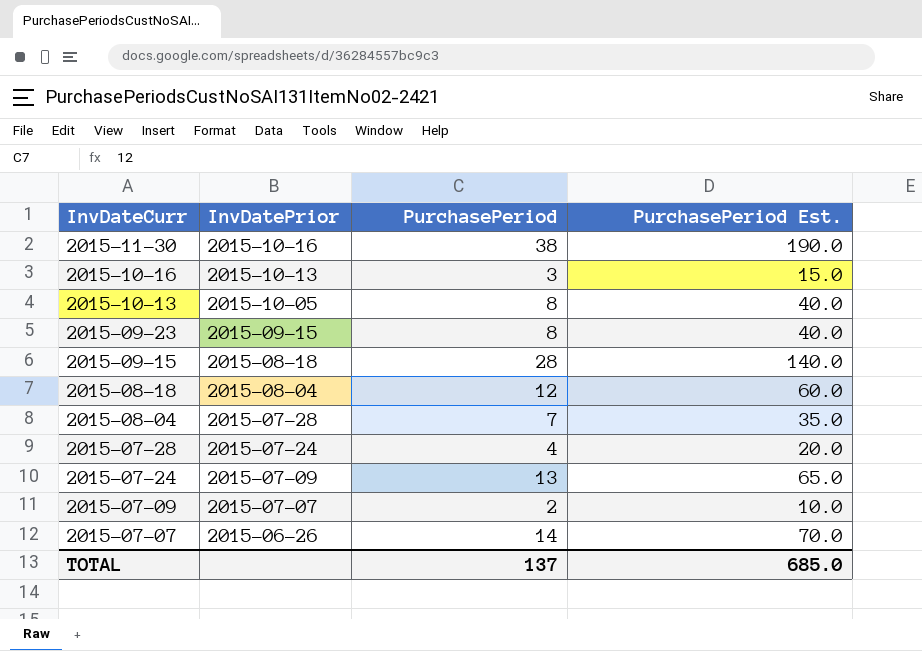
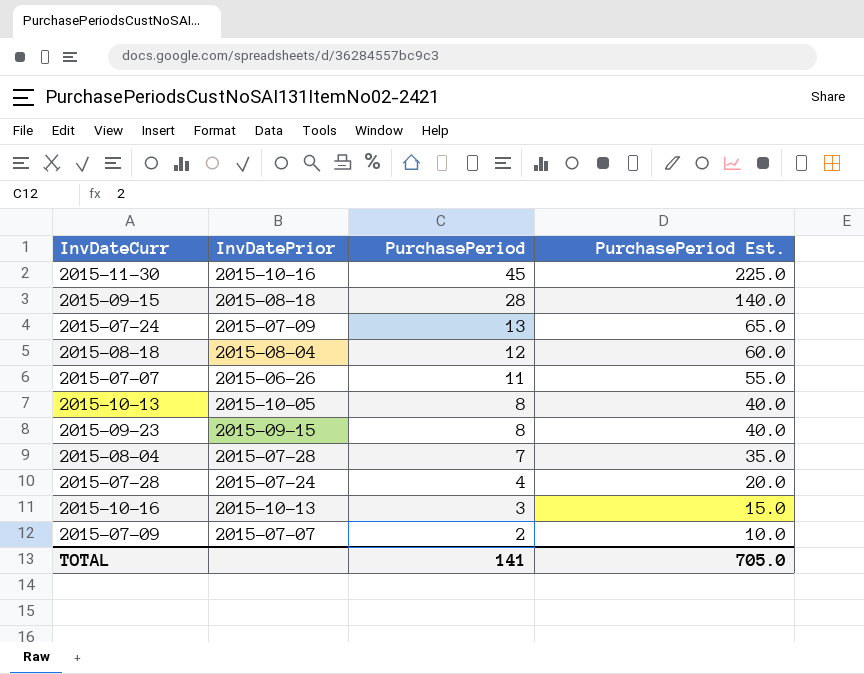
row order: InvDateCurr descending -> PurchasePeriod descending
2015-11-30 | PurchasePeriod: 38 -> 45
2015-11-30 | PurchasePeriod Est.: 190.0 -> 225.0
2015-07-07 | PurchasePeriod: 14 -> 11
2015-07-07 | PurchasePeriod Est.: 70.0 -> 55.0
TOTAL | PurchasePeriod: 137 -> 141
TOTAL | PurchasePeriod Est.: 685.0 -> 705.0

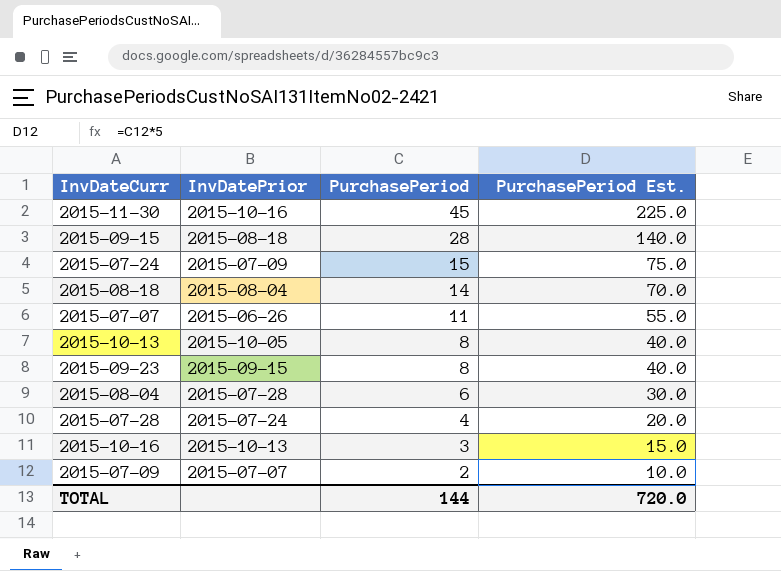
2015-07-24 | PurchasePeriod: 13 -> 15
2015-07-24 | PurchasePeriod Est.: 65.0 -> 75.0
2015-08-18 | PurchasePeriod: 12 -> 14
2015-08-18 | PurchasePeriod Est.: 60.0 -> 70.0
2015-08-04 | PurchasePeriod: 7 -> 6
2015-08-04 | PurchasePeriod Est.: 35.0 -> 30.0
TOTAL | PurchasePeriod: 141 -> 144
TOTAL | PurchasePeriod Est.: 705.0 -> 720.0

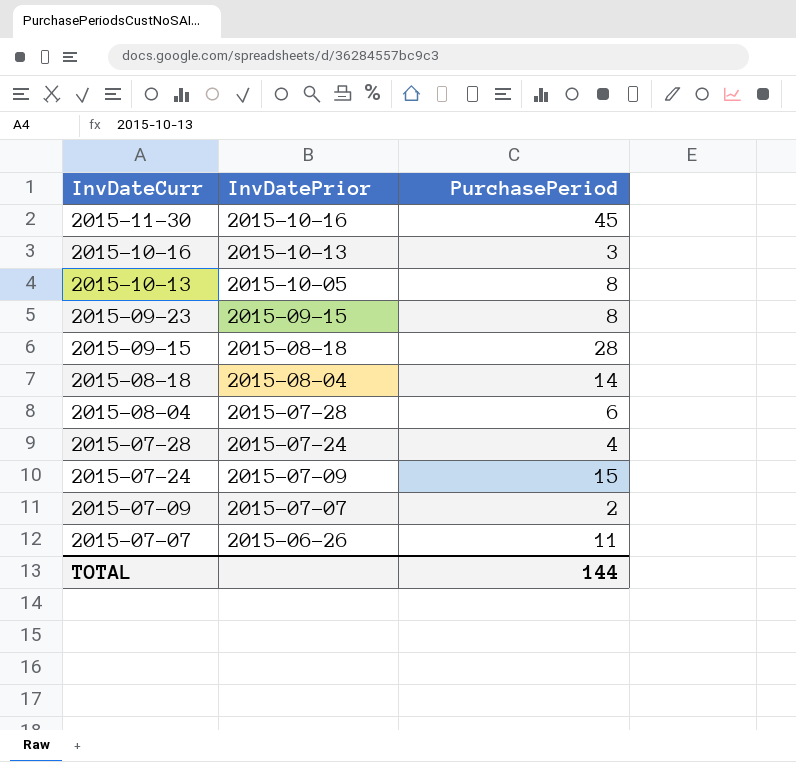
row order: PurchasePeriod descending -> InvDateCurr descending
column PurchasePeriod Est. | formula: [PurchasePeriod] * 5 -> none

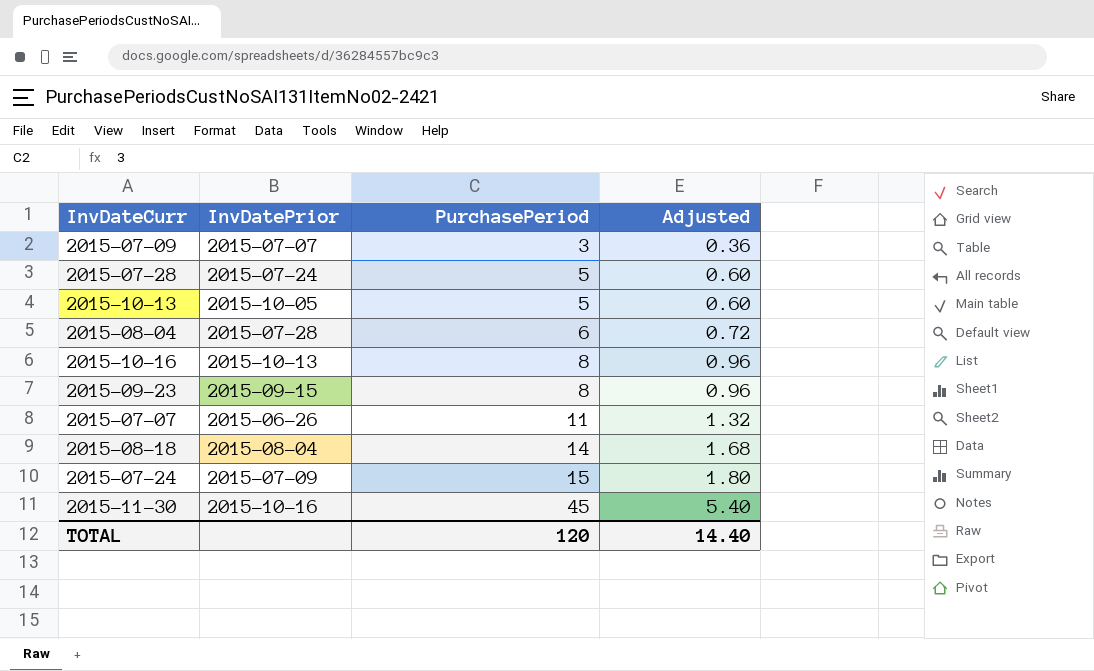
row order: InvDateCurr descending -> PurchasePeriod ascending
column Adjusted | formula: none -> [PurchasePeriod] * 0.12
row 2015-09-15: 2015-08-18 | 28 -> none
2015-07-09 | PurchasePeriod: 2 -> 3
2015-07-28 | PurchasePeriod: 4 -> 5
2015-10-13 | PurchasePeriod: 8 -> 5
2015-10-16 | PurchasePeriod: 3 -> 8
TOTAL | PurchasePeriod: 144 -> 120

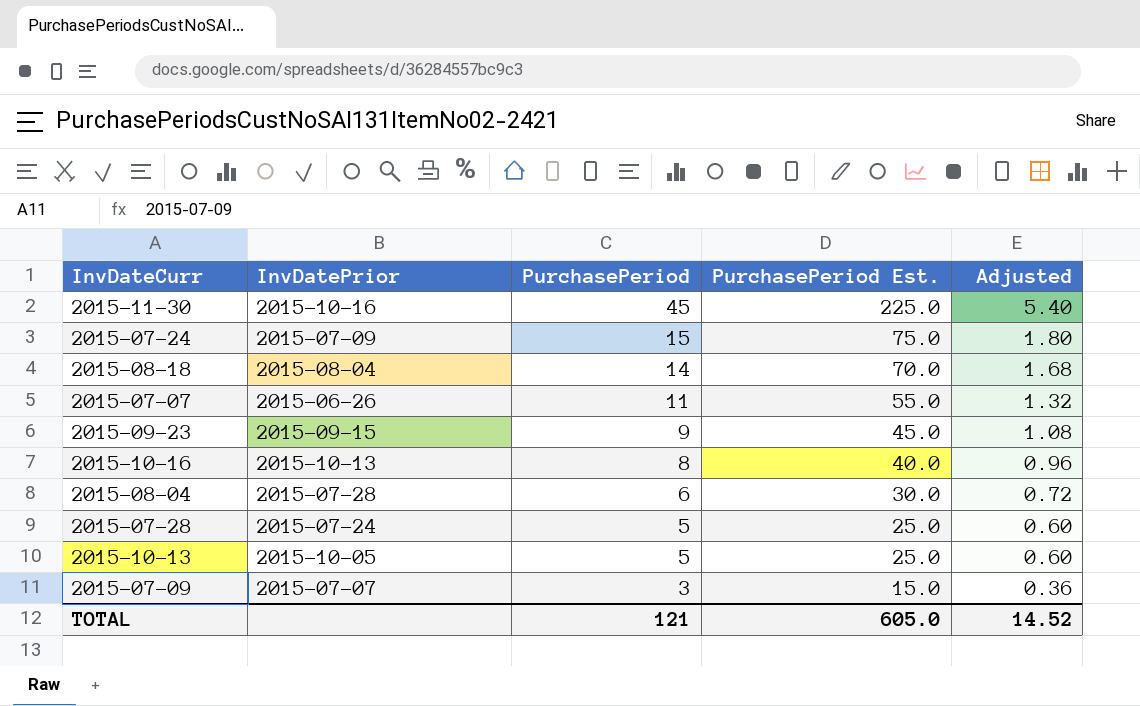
row order: PurchasePeriod ascending -> PurchasePeriod descending
column PurchasePeriod Est. | formula: none -> [PurchasePeriod] * 5
2015-09-23 | PurchasePeriod: 8 -> 9
2015-09-23 | Adjusted: 0.96 -> 1.08
TOTAL | PurchasePeriod: 120 -> 121
TOTAL | Adjusted: 14.40 -> 14.52

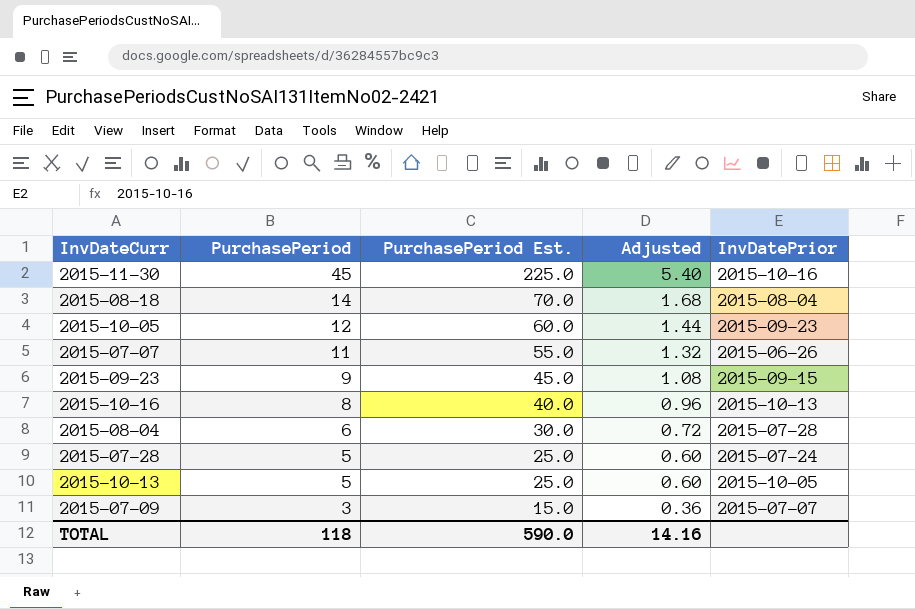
column InvDatePrior | position: 2 -> 5
row 2015-07-24: 2015-07-09 | 15 | 75.0 | 1.80 -> none
row 2015-10-05: none -> 12 | 60.0 | 1.44 | 2015-09-23
TOTAL | PurchasePeriod: 121 -> 118
TOTAL | PurchasePeriod Est.: 605.0 -> 590.0
TOTAL | Adjusted: 14.52 -> 14.16

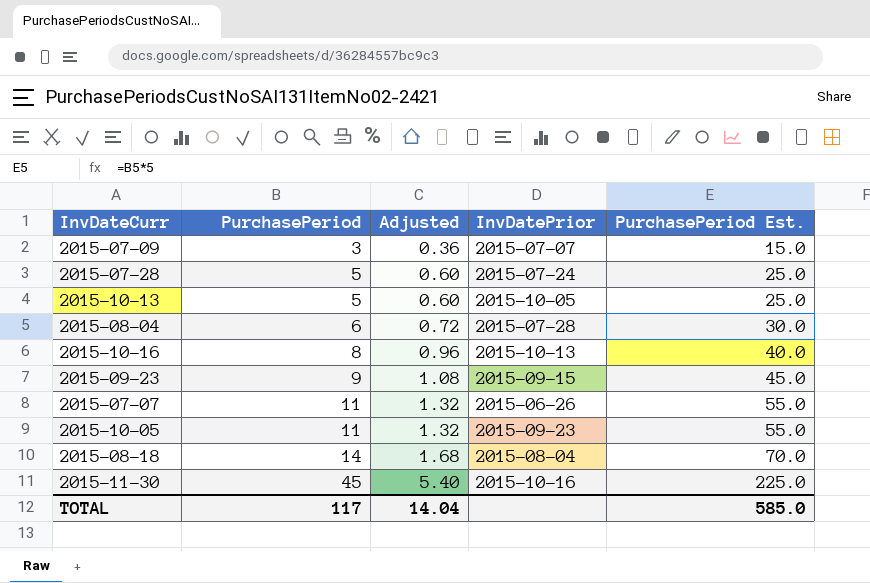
row order: PurchasePeriod descending -> PurchasePeriod ascending
column PurchasePeriod Est. | position: 3 -> 5
2015-10-05 | PurchasePeriod: 12 -> 11
2015-10-05 | Adjusted: 1.44 -> 1.32
2015-10-05 | PurchasePeriod Est.: 60.0 -> 55.0
TOTAL | PurchasePeriod: 118 -> 117
TOTAL | Adjusted: 14.16 -> 14.04
TOTAL | PurchasePeriod Est.: 590.0 -> 585.0

